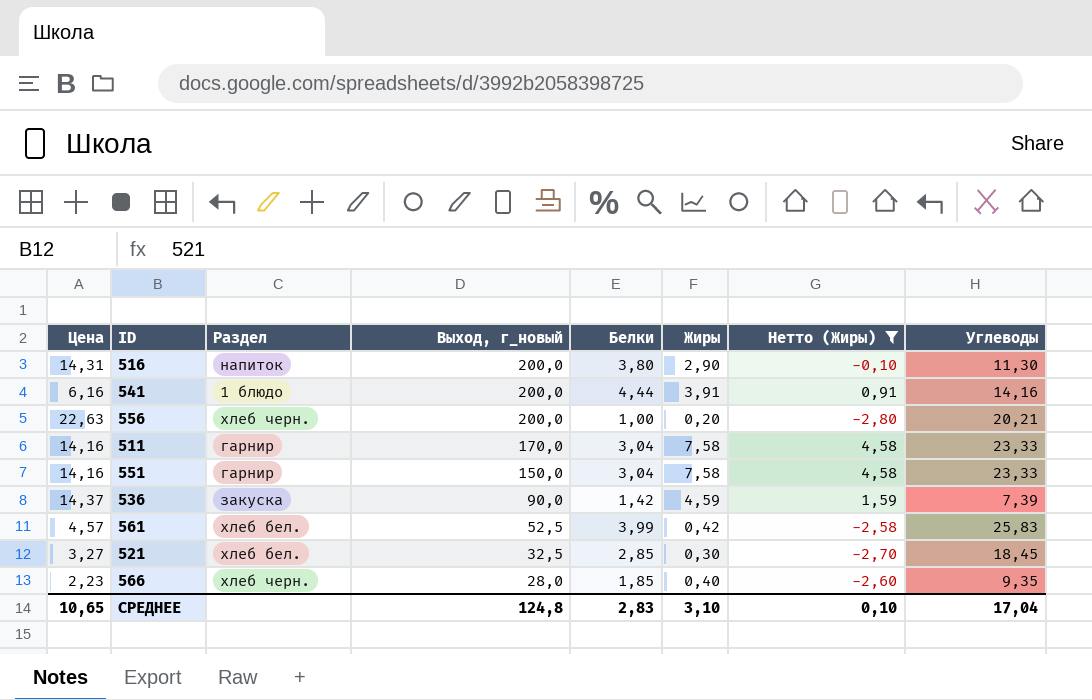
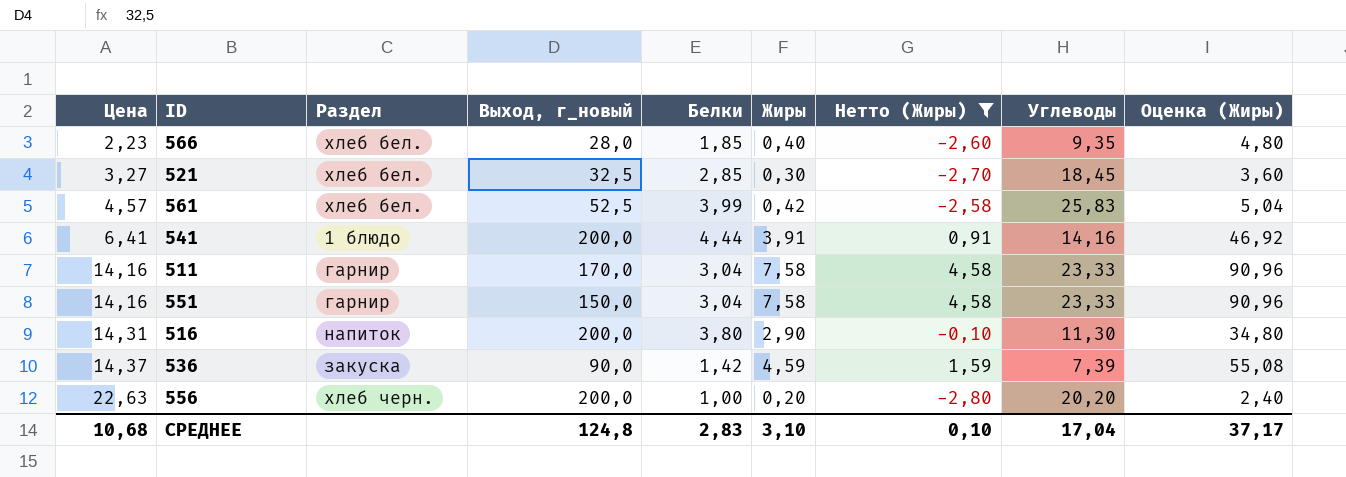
row order: Выход, г_новый descending -> Цена ascending
column Оценка (Жиры) | formula: none -> [Жиры] * 12
566 | Раздел: хлеб черн. -> хлеб бел.
541 | Цена: 6,16 -> 6,41
556 | Углеводы: 20,21 -> 20,20
СРЕДНЕЕ | Цена: 10,65 -> 10,68

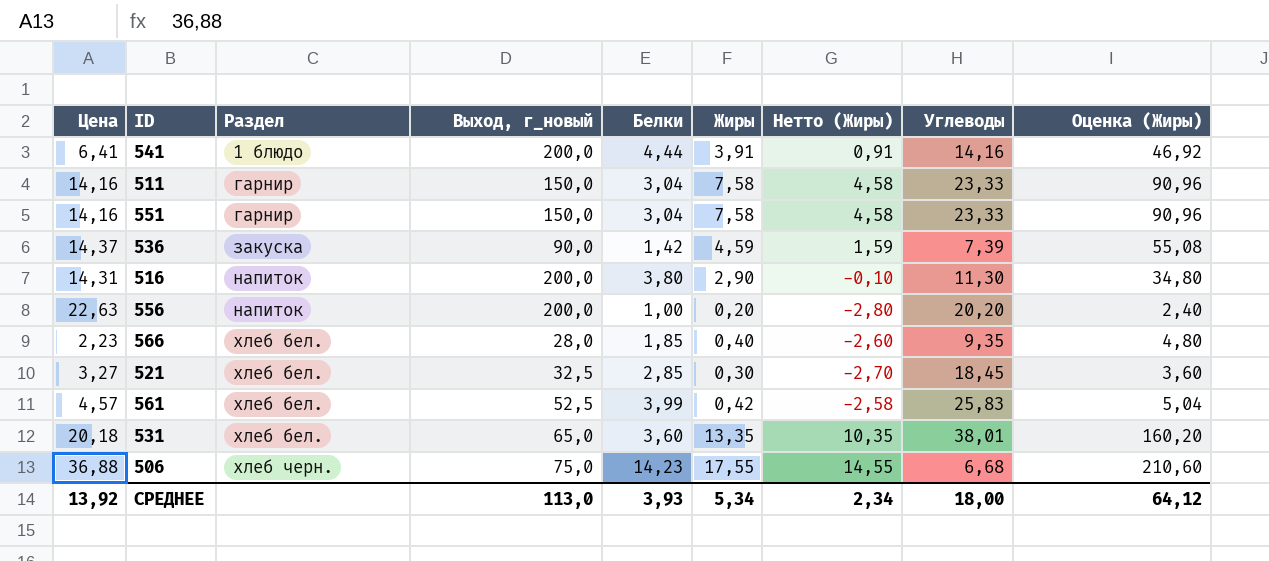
filter: Нетто (Жиры) <= 4,58 -> none
row order: Цена ascending -> Раздел ascending
511 | Выход, г_новый: 170,0 -> 150,0
556 | Раздел: хлеб черн. -> напиток
СРЕДНЕЕ | Цена: 10,68 -> 13,92
СРЕДНЕЕ | Выход, г_новый: 124,8 -> 113,0
СРЕДНЕЕ | Белки: 2,83 -> 3,93
СРЕДНЕЕ | Жиры: 3,10 -> 5,34
СРЕДНЕЕ | Нетто (Жиры): 0,10 -> 2,34
СРЕДНЕЕ | Углеводы: 17,04 -> 18,00
СРЕДНЕЕ | Оценка (Жиры): 37,17 -> 64,12

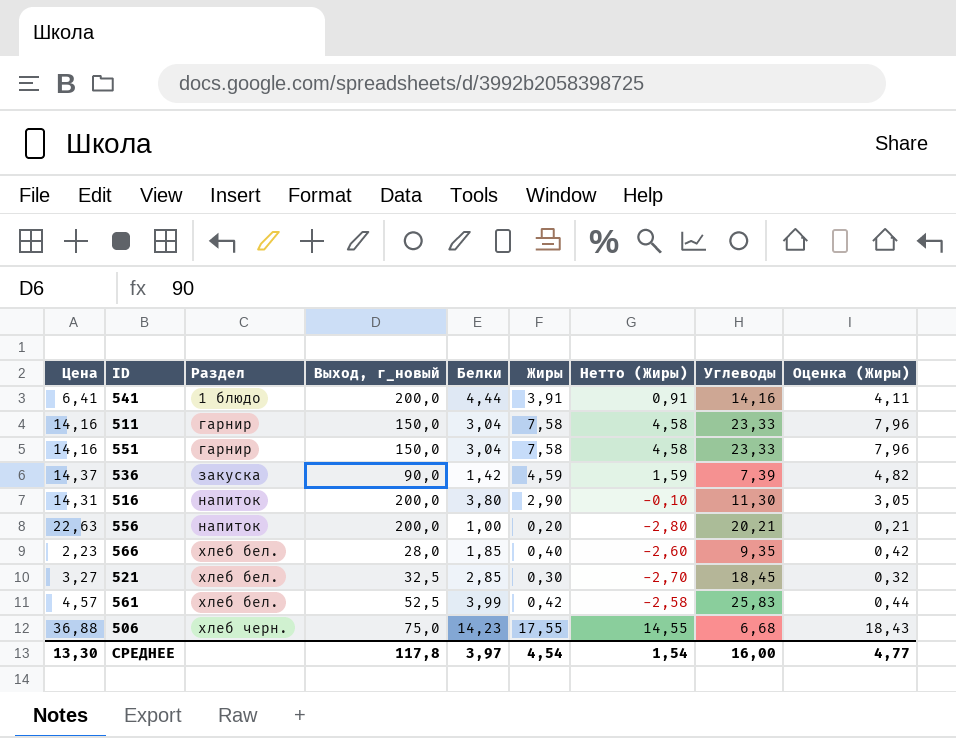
column Оценка (Жиры) | formula: [Жиры] * 12 -> [Жиры] * 1,05
row 531: 20,18 | хлеб бел. | 65,0 | 3,60 | 13,35 | 10,35 | 38,01 | 160,20 -> none
556 | Углеводы: 20,20 -> 20,21
СРЕДНЕЕ | Цена: 13,92 -> 13,30
СРЕДНЕЕ | Выход, г_новый: 113,0 -> 117,8
СРЕДНЕЕ | Белки: 3,93 -> 3,97
СРЕДНЕЕ | Жиры: 5,34 -> 4,54
СРЕДНЕЕ | Нетто (Жиры): 2,34 -> 1,54
СРЕДНЕЕ | Углеводы: 18,00 -> 16,00
СРЕДНЕЕ | Оценка (Жиры): 64,12 -> 4,77

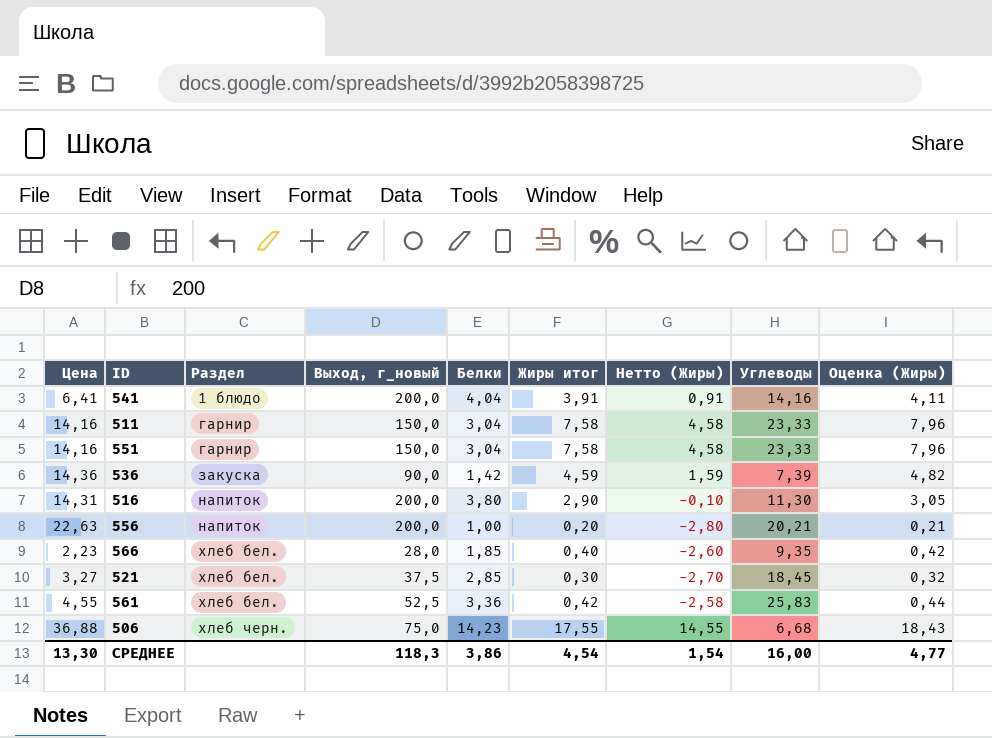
column name: Жиры -> Жиры итог
541 | Белки: 4,44 -> 4,04
536 | Цена: 14,37 -> 14,36
521 | Выход, г_новый: 32,5 -> 37,5
561 | Цена: 4,57 -> 4,55
561 | Белки: 3,99 -> 3,36
СРЕДНЕЕ | Выход, г_новый: 117,8 -> 118,3
СРЕДНЕЕ | Белки: 3,97 -> 3,86

